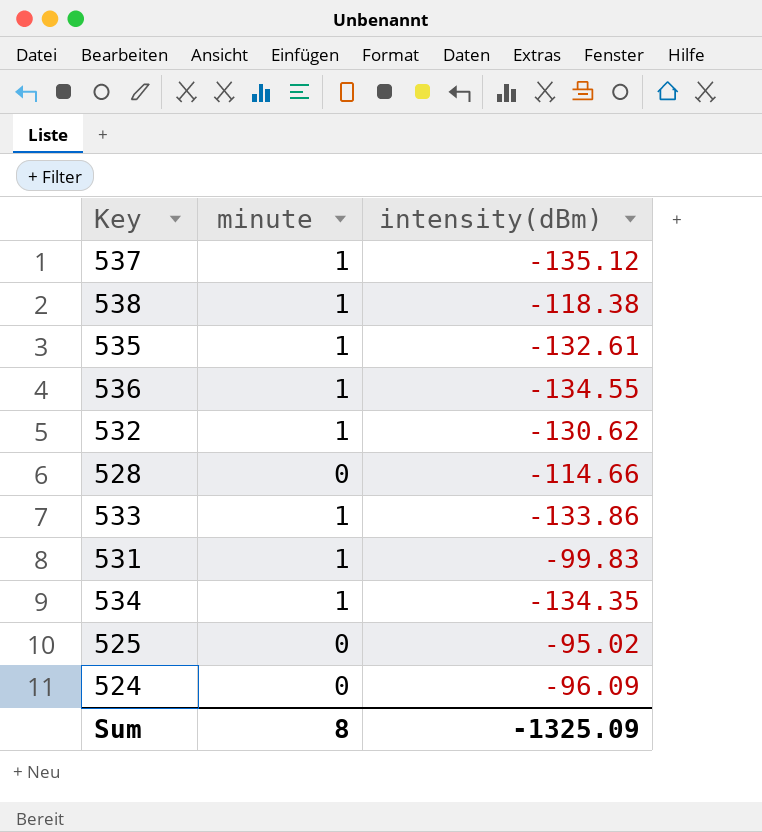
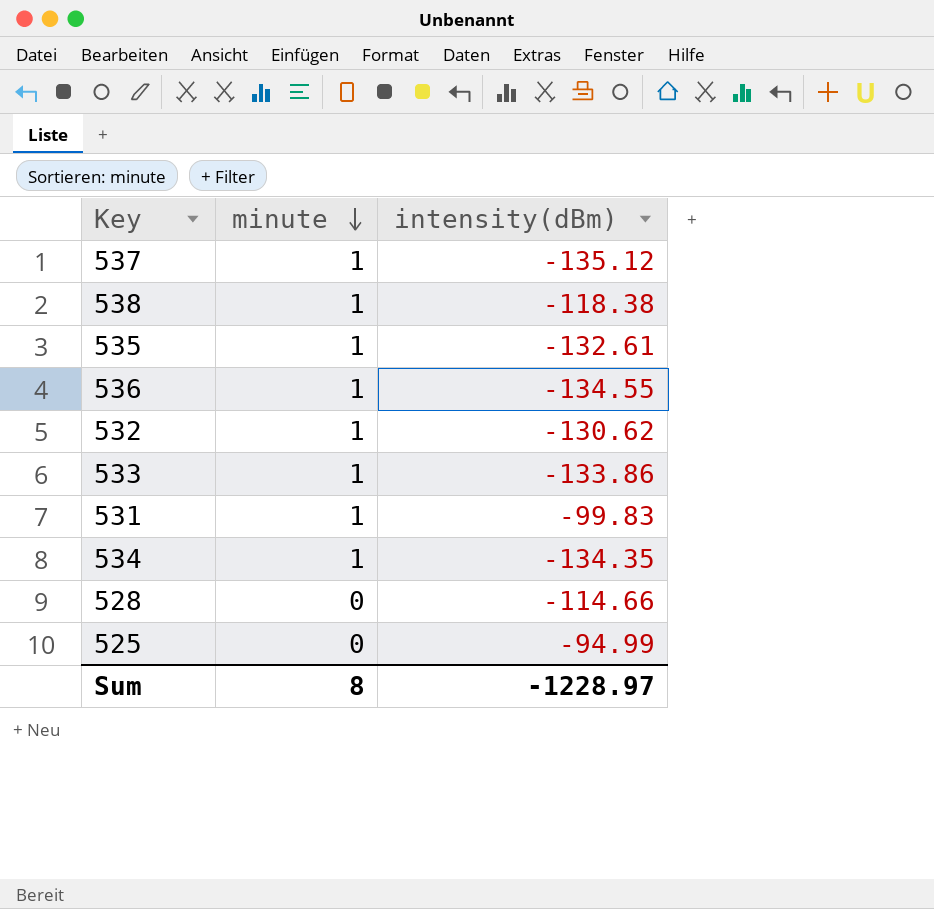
row order: none -> minute descending
row 524: 0 | -96.09 -> none
525 | intensity(dBm): -95.02 -> -94.99
Sum | intensity(dBm): -1325.09 -> -1228.97

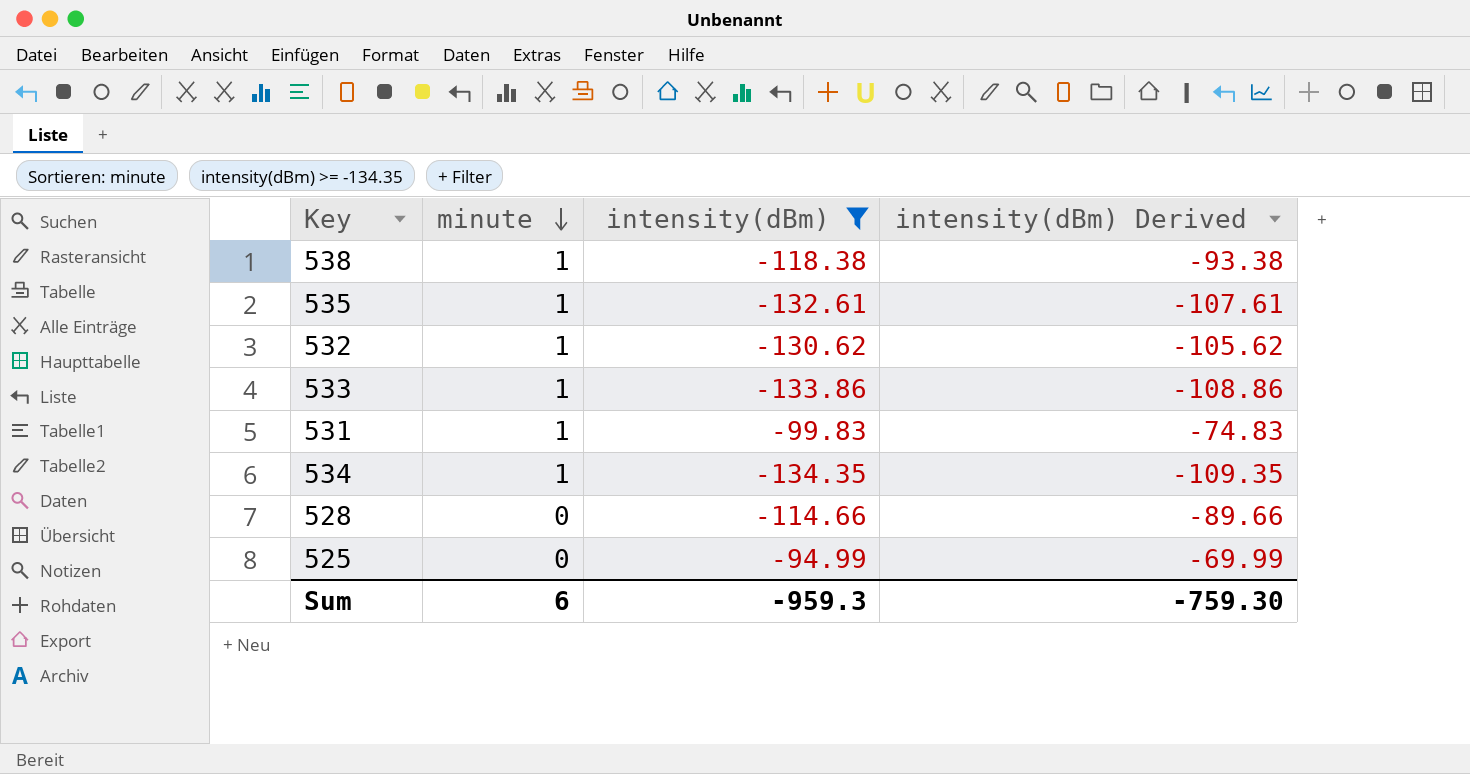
filter: none -> intensity(dBm) >= -134.35
column intensity(dBm) Derived | formula: none -> [intensity(dBm)] + 25
Sum | minute: 8 -> 6
Sum | intensity(dBm): -1228.97 -> -959.3

